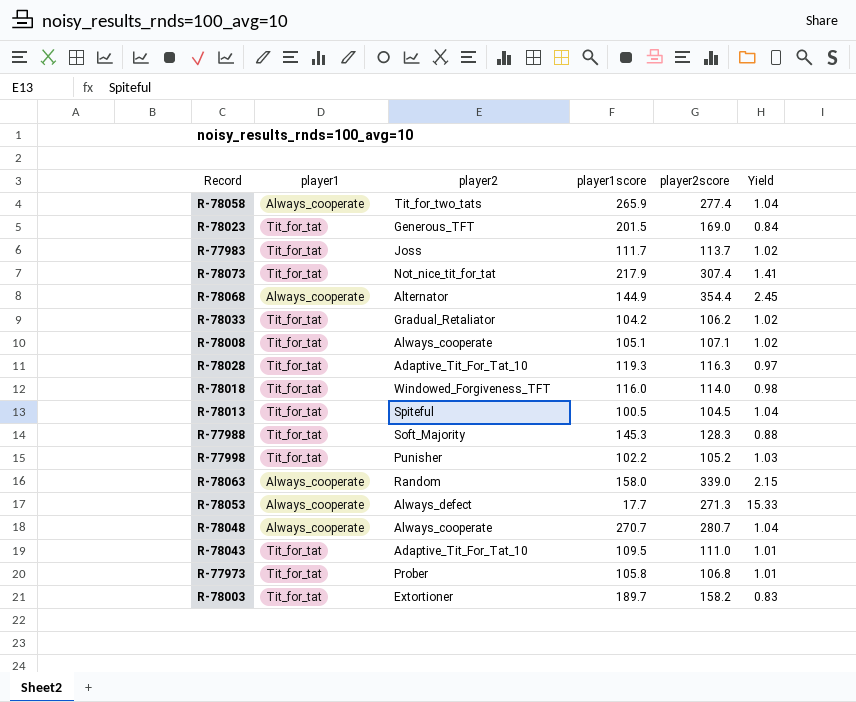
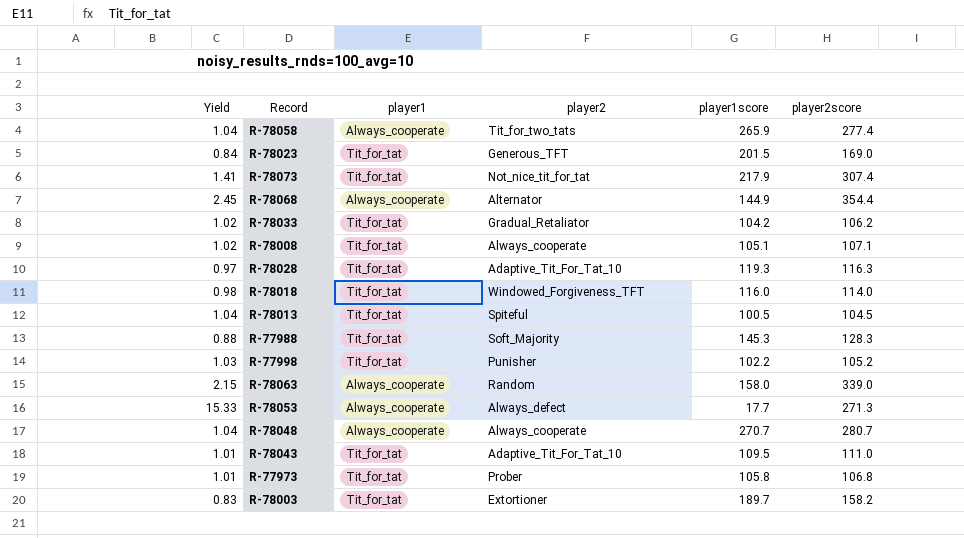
column Yield | position: 6 -> 1
row R-77983: Tit_for_tat | Joss | 111.7 | 113.7 | 1.02 -> none

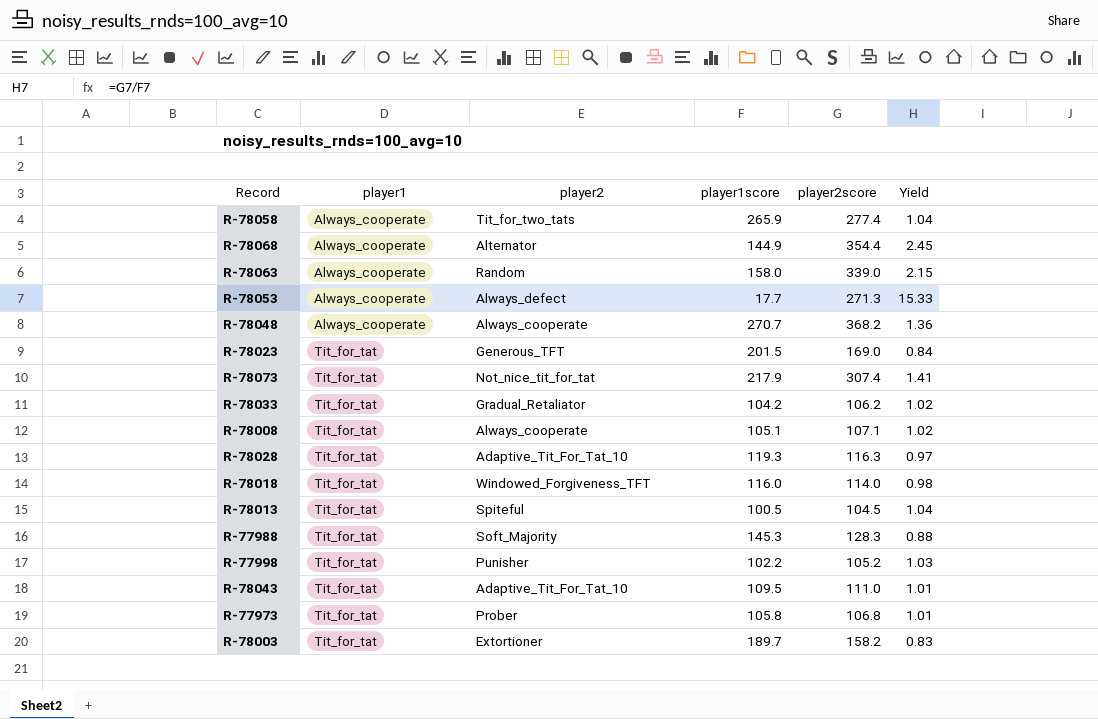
row order: none -> player1 ascending
column Yield | position: 1 -> 6
R-78048 | player2score: 280.7 -> 368.2
R-78048 | Yield: 1.04 -> 1.36

